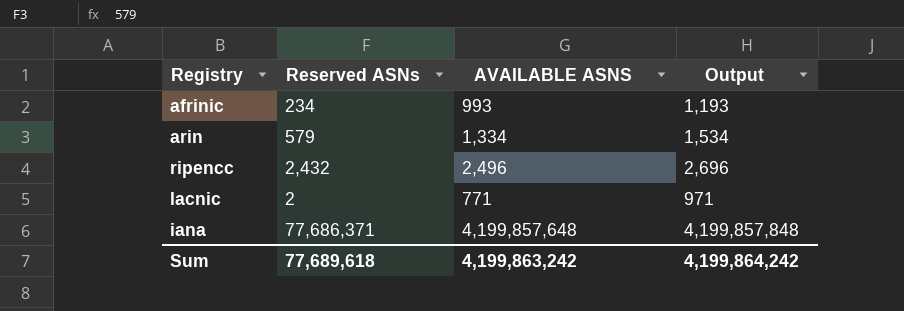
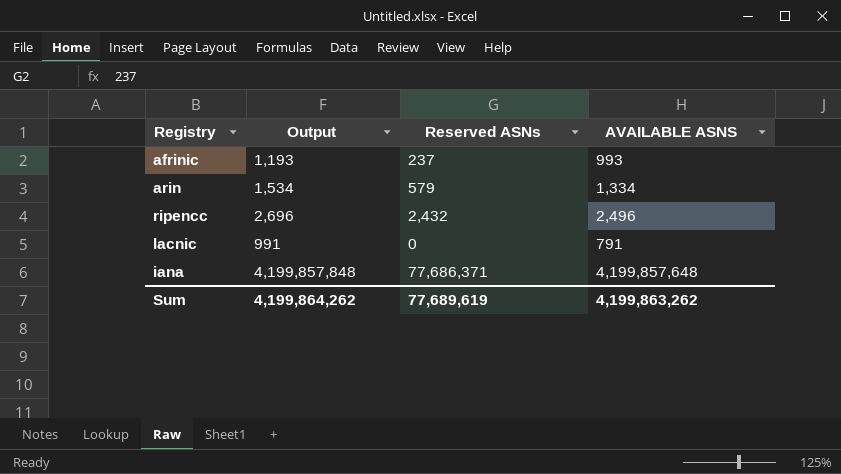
column Output | position: 4 -> 2
afrinic | Reserved ASNs: 234 -> 237
lacnic | Output: 971 -> 991
lacnic | Reserved ASNs: 2 -> 0
lacnic | AVAILABLE ASNS: 771 -> 791
Sum | Output: 4,199,864,242 -> 4,199,864,262
Sum | Reserved ASNs: 77,689,618 -> 77,689,619
Sum | AVAILABLE ASNS: 4,199,863,242 -> 4,199,863,262

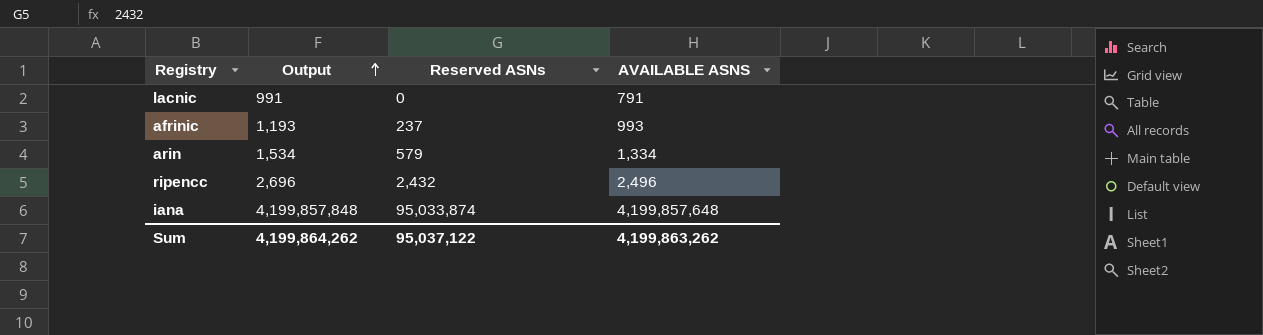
row order: none -> Output ascending
iana | Reserved ASNs: 77,686,371 -> 95,033,874
Sum | Reserved ASNs: 77,689,619 -> 95,037,122

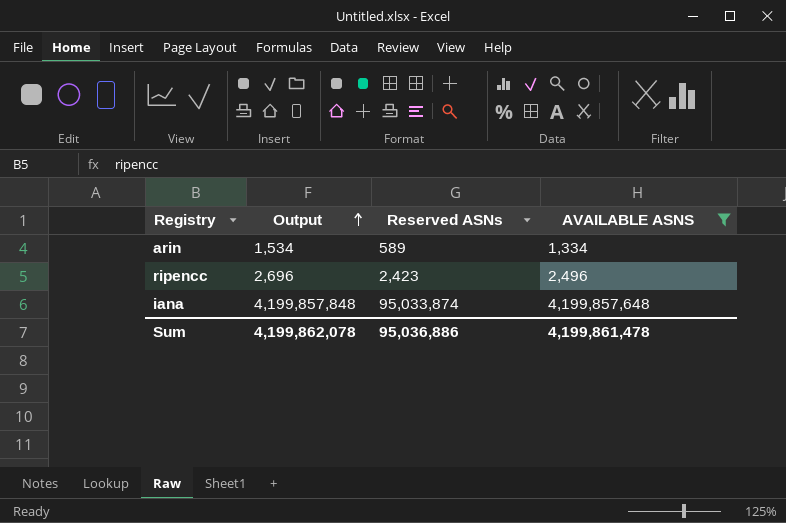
filter: none -> AVAILABLE ASNS >= 1,334
arin | Reserved ASNs: 579 -> 589
ripencc | Reserved ASNs: 2,432 -> 2,423
Sum | Output: 4,199,864,262 -> 4,199,862,078
Sum | Reserved ASNs: 95,037,122 -> 95,036,886
Sum | AVAILABLE ASNS: 4,199,863,262 -> 4,199,861,478

